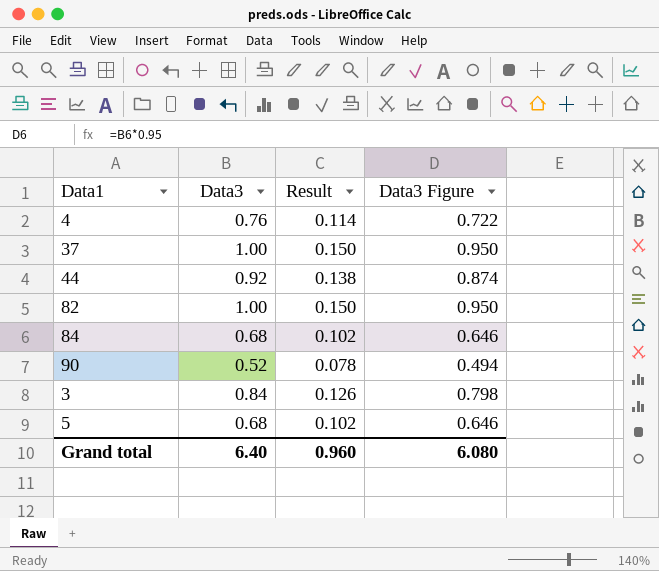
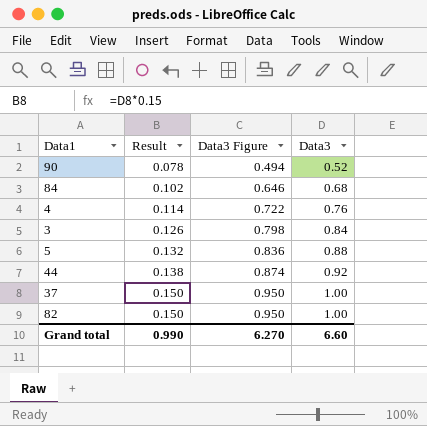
row order: none -> Result ascending
column Data3 | position: 2 -> 4
5 | Result: 0.102 -> 0.132
5 | Data3 Figure: 0.646 -> 0.836
5 | Data3: 0.68 -> 0.88
Grand total | Result: 0.960 -> 0.990
Grand total | Data3 Figure: 6.080 -> 6.270
Grand total | Data3: 6.40 -> 6.60

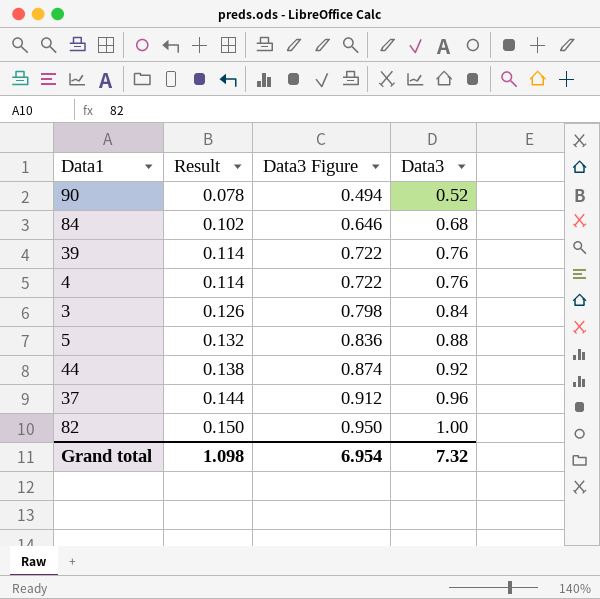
row 39: none -> 0.114 | 0.722 | 0.76
37 | Result: 0.150 -> 0.144
37 | Data3 Figure: 0.950 -> 0.912
37 | Data3: 1.00 -> 0.96
Grand total | Result: 0.990 -> 1.098
Grand total | Data3 Figure: 6.270 -> 6.954
Grand total | Data3: 6.60 -> 7.32

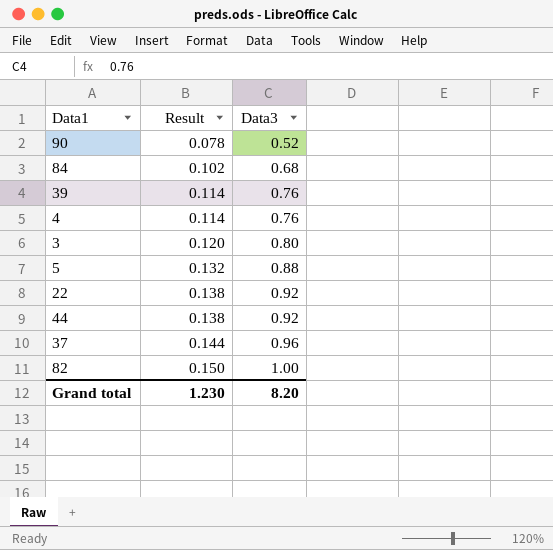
column Data3 Figure | formula: [Data3] * 0.95 -> none
3 | Result: 0.126 -> 0.120
3 | Data3: 0.84 -> 0.80
row 22: none -> 0.138 | 0.92
Grand total | Result: 1.098 -> 1.230
Grand total | Data3: 7.32 -> 8.20

